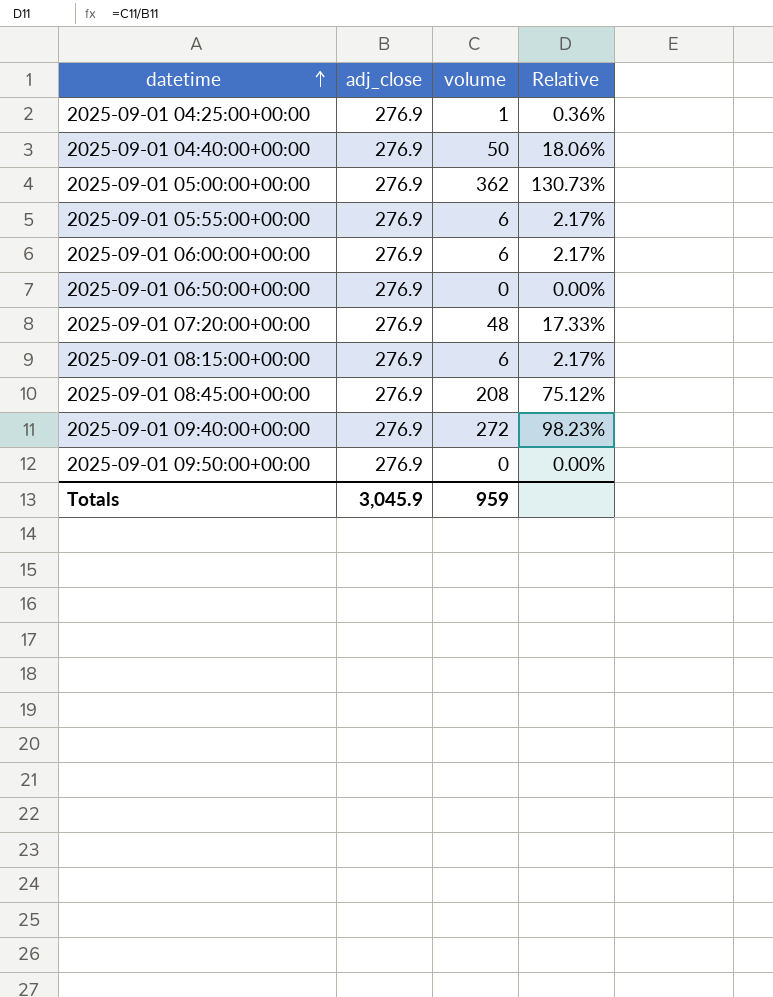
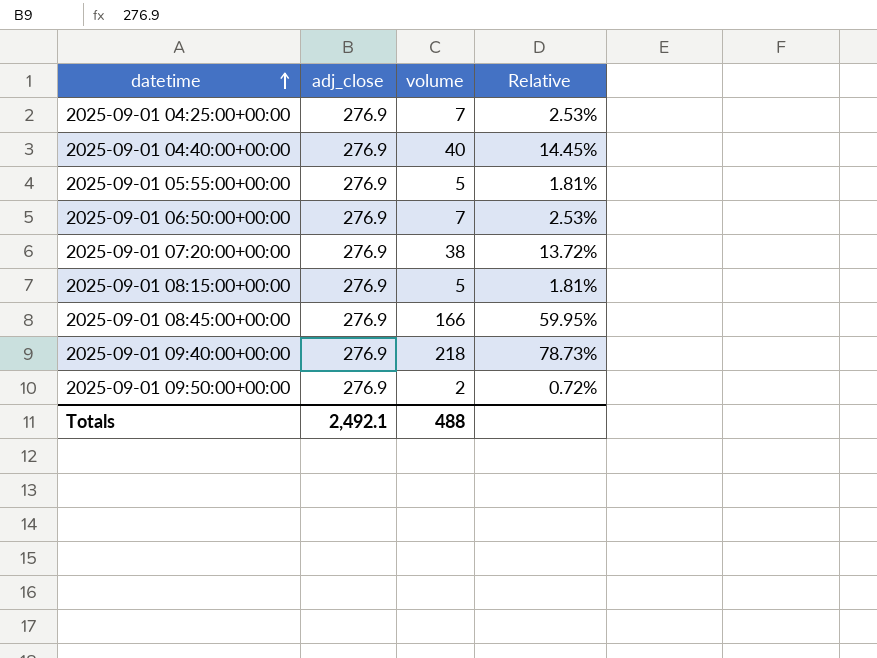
row 2025-09-01 05:00:00+00:00: 276.9 | 362 | 130.73% -> none
row 2025-09-01 06:00:00+00:00: 276.9 | 6 | 2.17% -> none
2025-09-01 04:25:00+00:00 | volume: 1 -> 7
2025-09-01 04:25:00+00:00 | Relative: 0.36% -> 2.53%
2025-09-01 04:40:00+00:00 | volume: 50 -> 40
2025-09-01 04:40:00+00:00 | Relative: 18.06% -> 14.45%
2025-09-01 05:55:00+00:00 | volume: 6 -> 5
2025-09-01 05:55:00+00:00 | Relative: 2.17% -> 1.81%
2025-09-01 06:50:00+00:00 | volume: 0 -> 7
2025-09-01 06:50:00+00:00 | Relative: 0.00% -> 2.53%
2025-09-01 07:20:00+00:00 | volume: 48 -> 38
2025-09-01 07:20:00+00:00 | Relative: 17.33% -> 13.72%
2025-09-01 08:15:00+00:00 | volume: 6 -> 5
2025-09-01 08:15:00+00:00 | Relative: 2.17% -> 1.81%
2025-09-01 08:45:00+00:00 | volume: 208 -> 166
2025-09-01 08:45:00+00:00 | Relative: 75.12% -> 59.95%
2025-09-01 09:40:00+00:00 | volume: 272 -> 218
2025-09-01 09:40:00+00:00 | Relative: 98.23% -> 78.73%
2025-09-01 09:50:00+00:00 | volume: 0 -> 2
2025-09-01 09:50:00+00:00 | Relative: 0.00% -> 0.72%
Totals | adj_close: 3,045.9 -> 2,492.1
Totals | volume: 959 -> 488

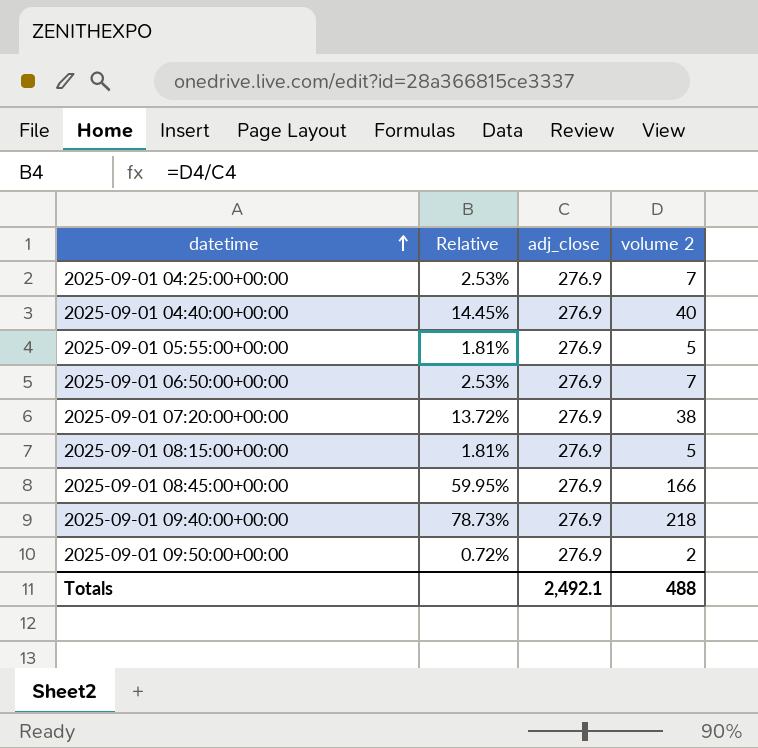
column Relative | position: 4 -> 2
column name: volume -> volume 2

